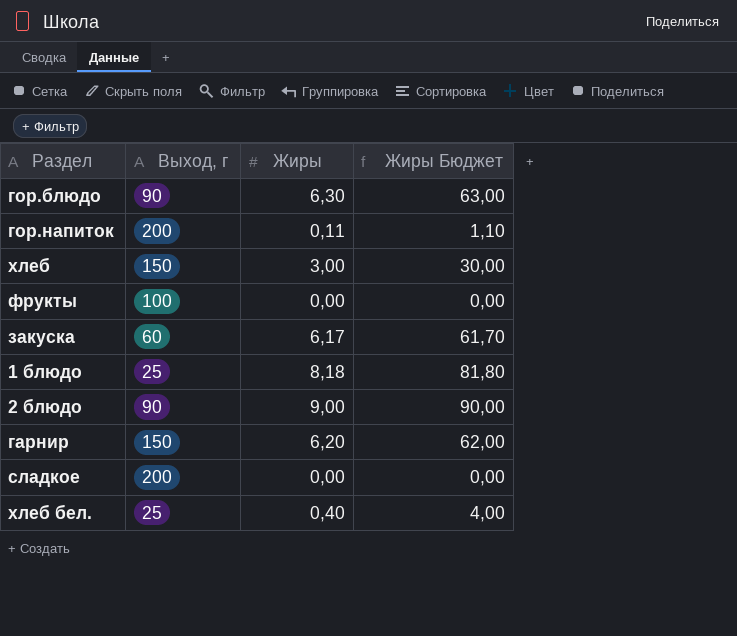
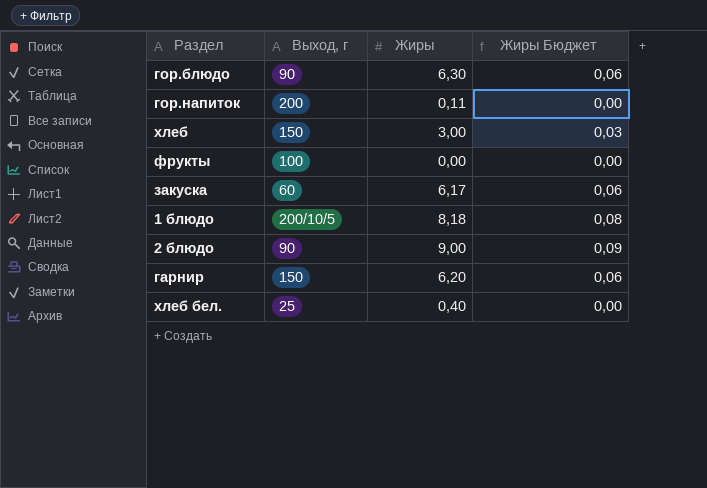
column Жиры Бюджет | formula: [Жиры] * 10 -> [Жиры] * 0,01
row сладкое: 200 | 0,00 | 0,00 -> none
1 блюдо | Выход, г: 25 -> 200/10/5

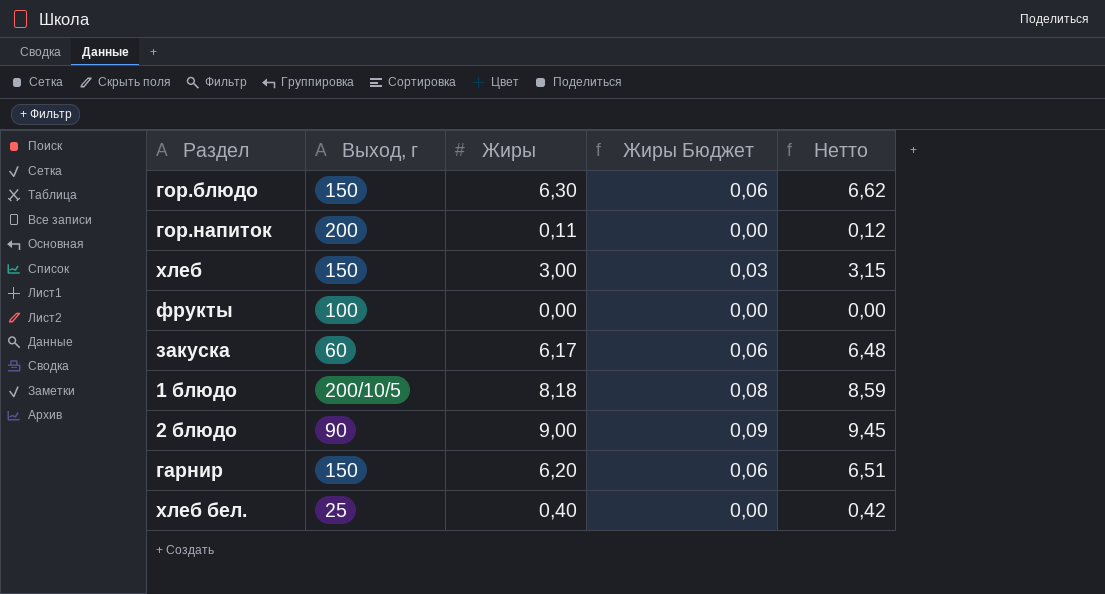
column Нетто | formula: none -> [Жиры] * 1,05
гор.блюдо | Выход, г: 90 -> 150

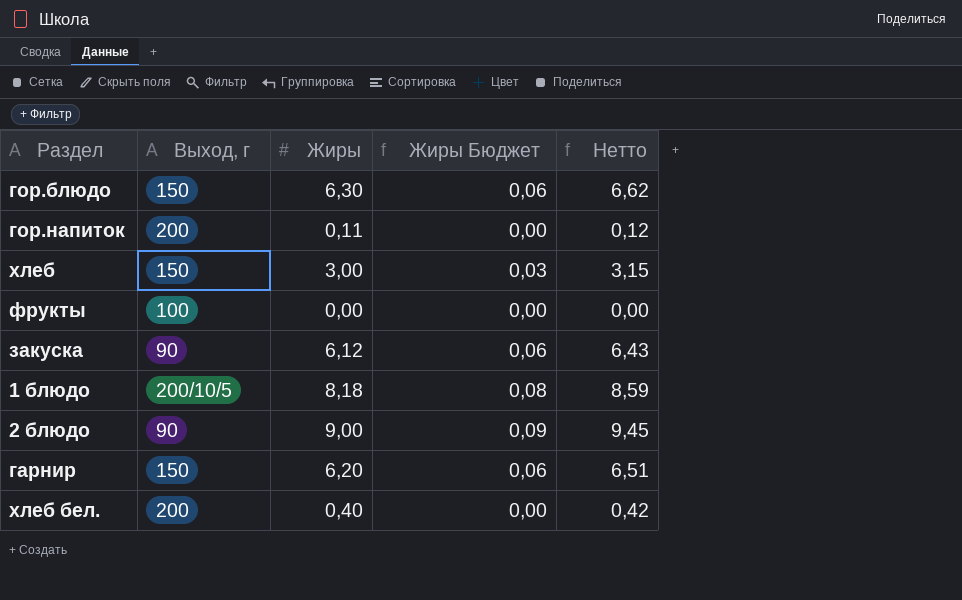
закуска | Выход, г: 60 -> 90
закуска | Жиры: 6,17 -> 6,12
закуска | Нетто: 6,48 -> 6,43
хлеб бел. | Выход, г: 25 -> 200

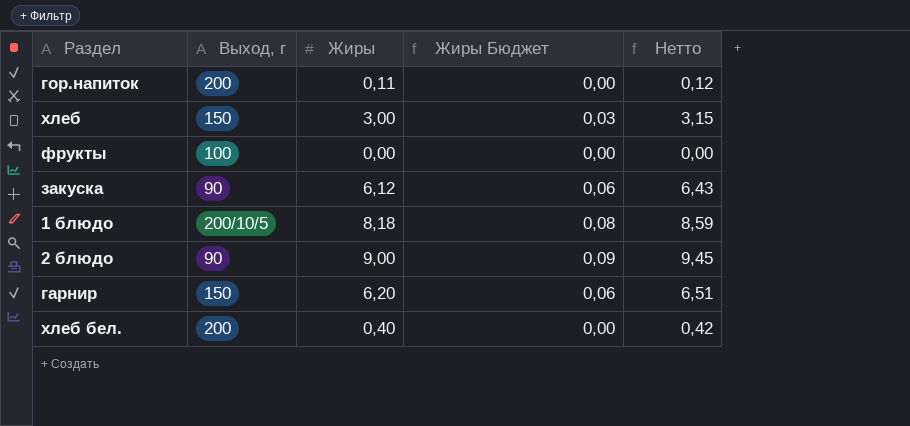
row гор.блюдо: 150 | 6,30 | 0,06 | 6,62 -> none

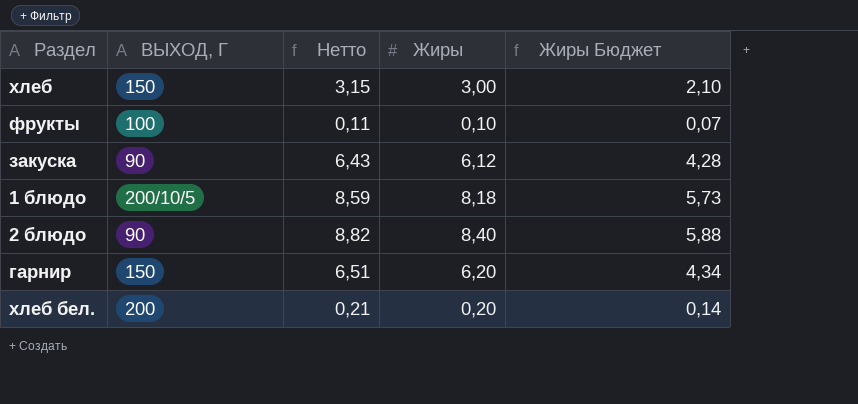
column name: Выход, г -> ВЫХОД, Г
column Нетто | position: 5 -> 3
column Жиры Бюджет | formula: [Жиры] * 0,01 -> [Жиры] * 0,7
row гор.напиток: 200 | 0,11 | 0,00 | 0,12 -> none
фрукты | Нетто: 0,00 -> 0,11
фрукты | Жиры: 0,00 -> 0,10
2 блюдо | Нетто: 9,45 -> 8,82
2 блюдо | Жиры: 9,00 -> 8,40
хлеб бел. | Нетто: 0,42 -> 0,21
хлеб бел. | Жиры: 0,40 -> 0,20

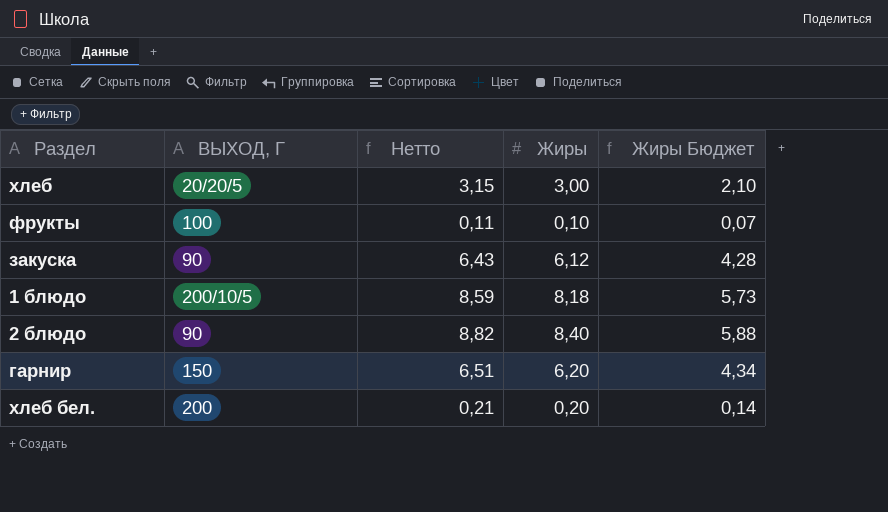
хлеб | ВЫХОД, Г: 150 -> 20/20/5

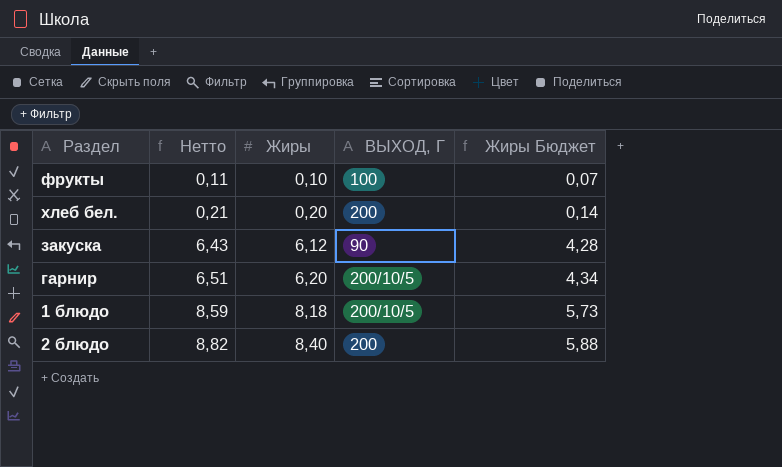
row order: none -> Нетто ascending
column ВЫХОД, Г | position: 2 -> 4
row хлеб: 20/20/5 | 3,15 | 3,00 | 2,10 -> none
гарнир | ВЫХОД, Г: 150 -> 200/10/5
2 блюдо | ВЫХОД, Г: 90 -> 200

